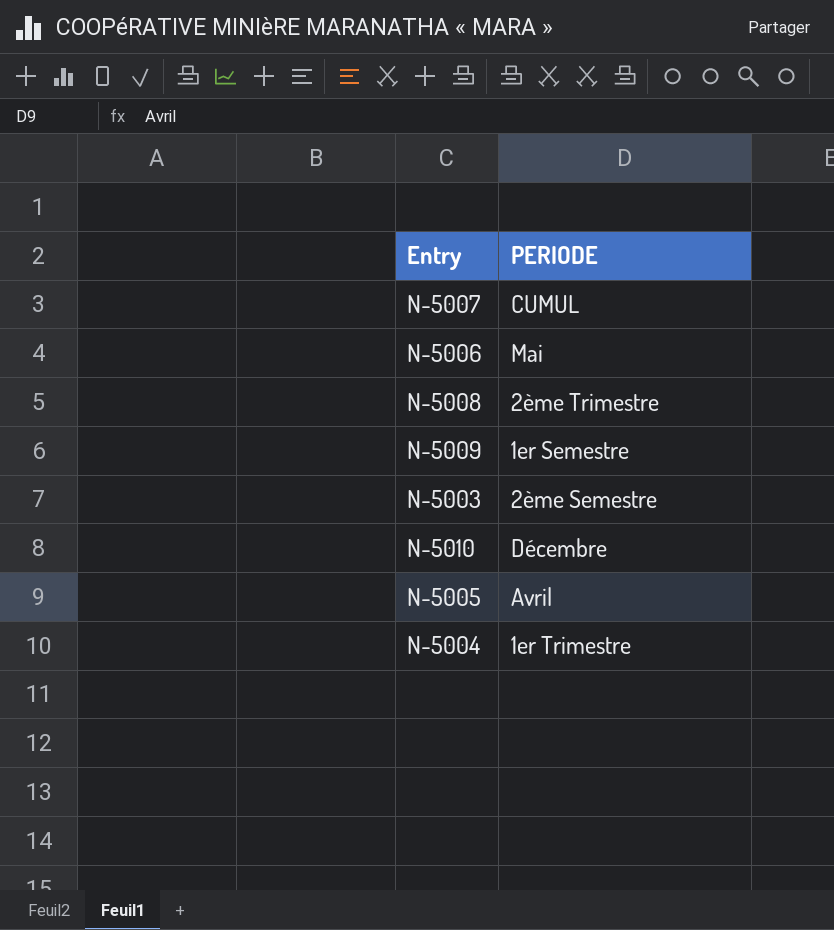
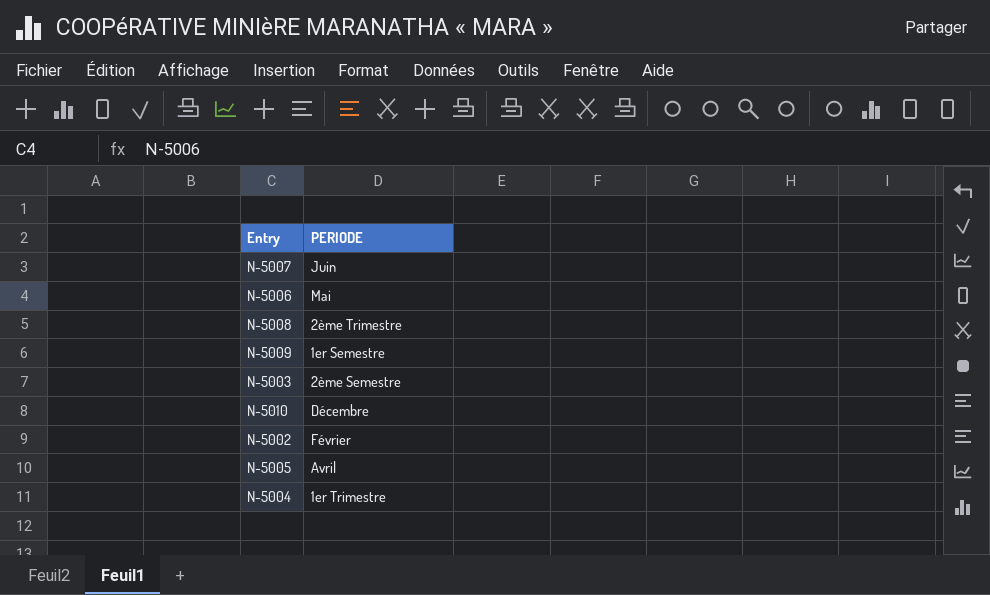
N-5007 | PERIODE: CUMUL -> Juin
row N-5002: none -> Février

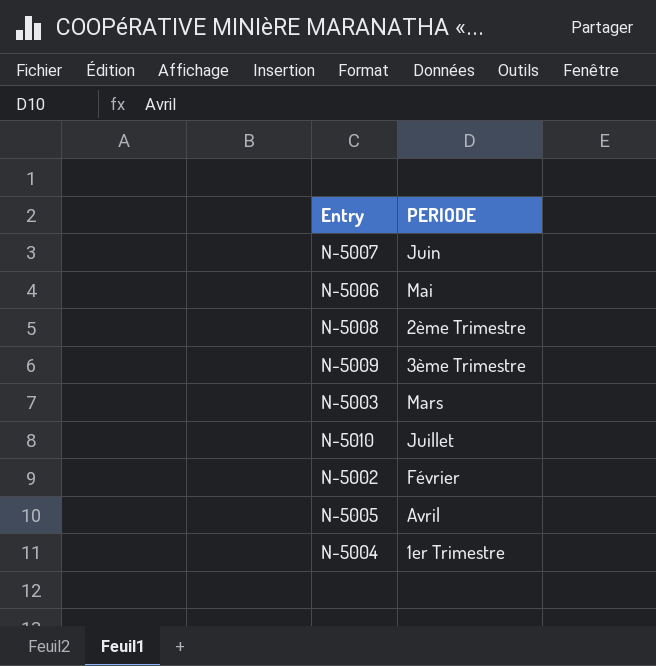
N-5009 | PERIODE: 1er Semestre -> 3ème Trimestre
N-5003 | PERIODE: 2ème Semestre -> Mars
N-5010 | PERIODE: Décembre -> Juillet

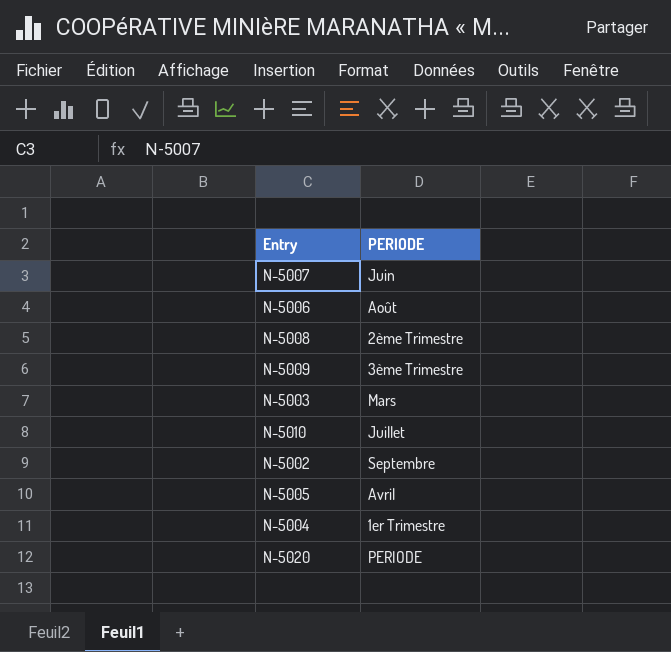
N-5006 | PERIODE: Mai -> Août
N-5002 | PERIODE: Février -> Septembre
row N-5020: none -> PERIODE

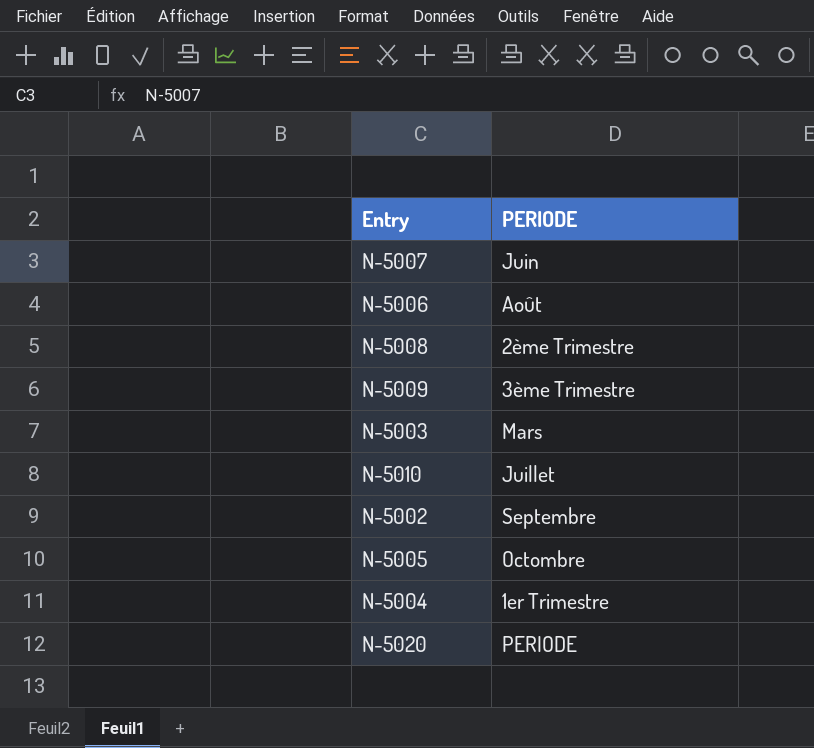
N-5005 | PERIODE: Avril -> Octombre

